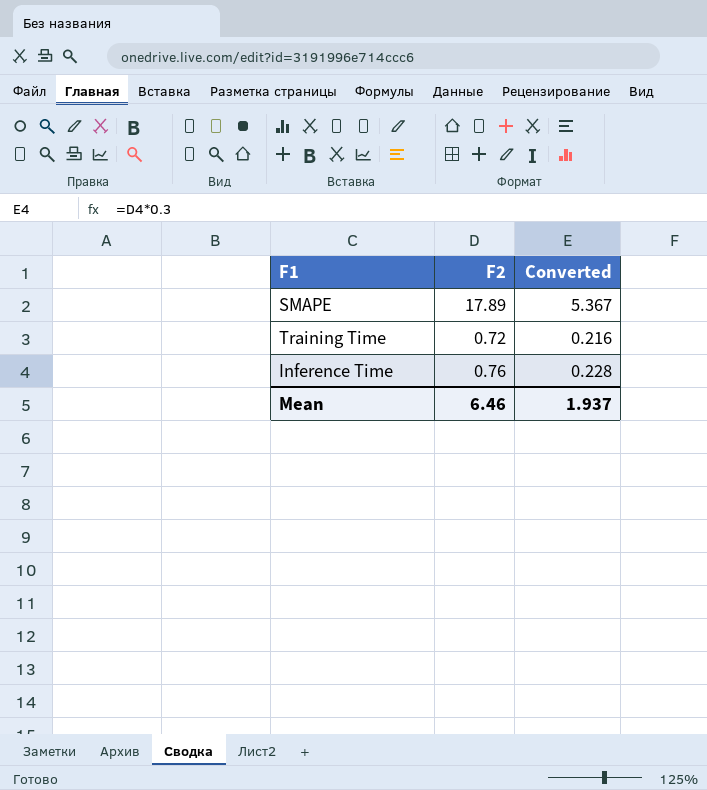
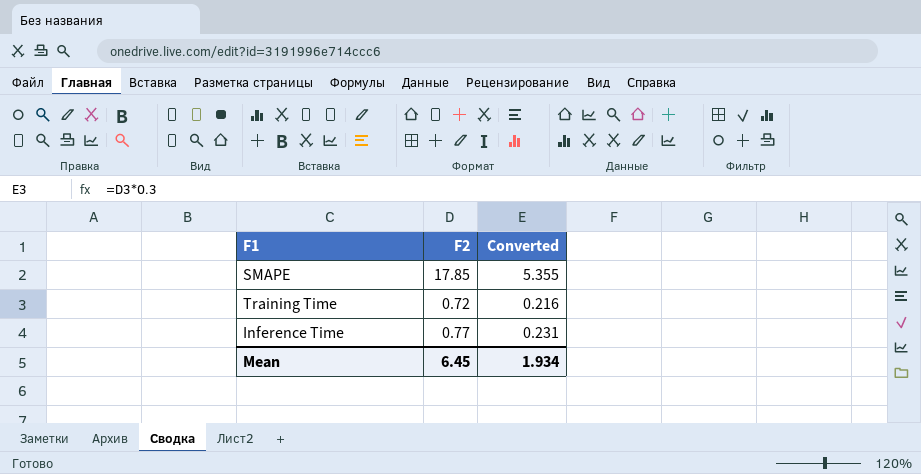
SMAPE | F2: 17.89 -> 17.85
SMAPE | Converted: 5.367 -> 5.355
Inference Time | F2: 0.76 -> 0.77
Inference Time | Converted: 0.228 -> 0.231
Mean | F2: 6.46 -> 6.45
Mean | Converted: 1.937 -> 1.934

